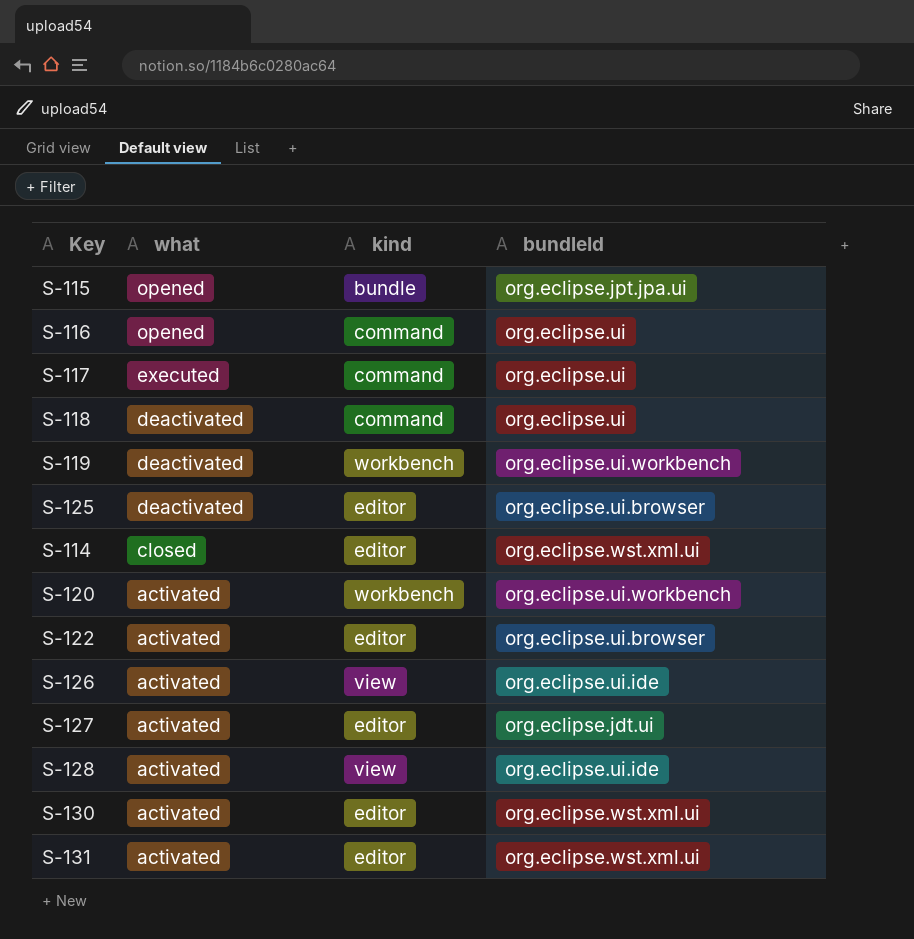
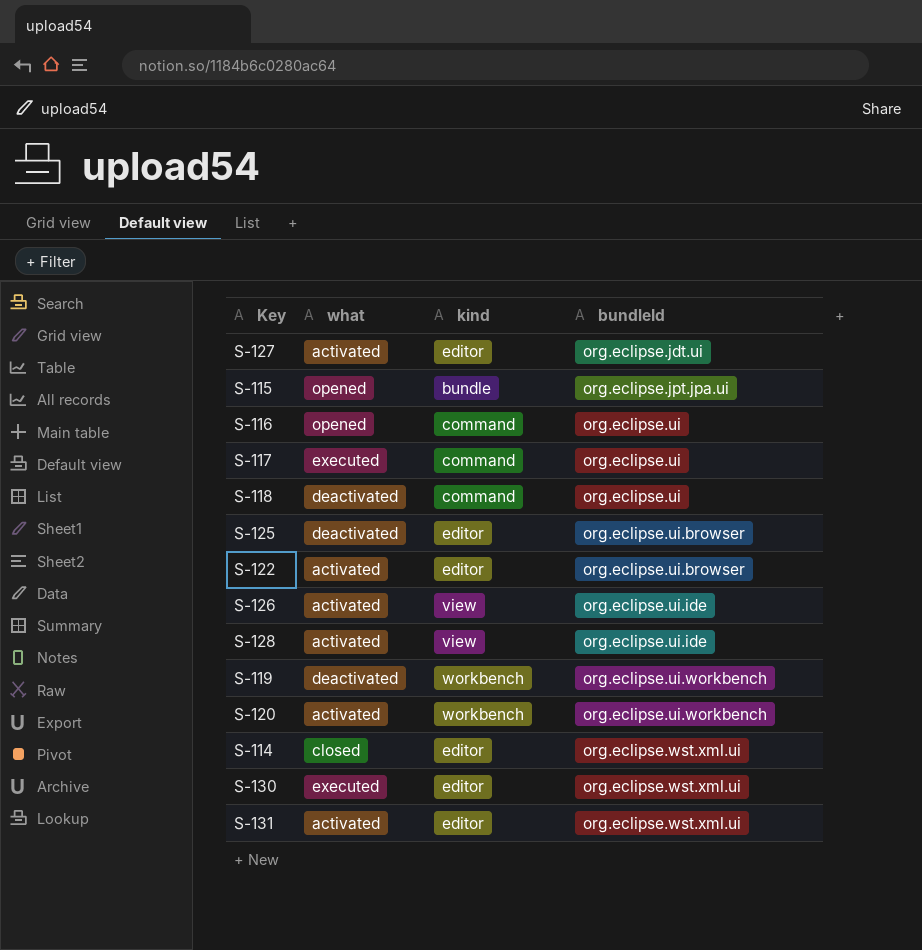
row order: what descending -> bundleId ascending
S-130 | what: activated -> executed

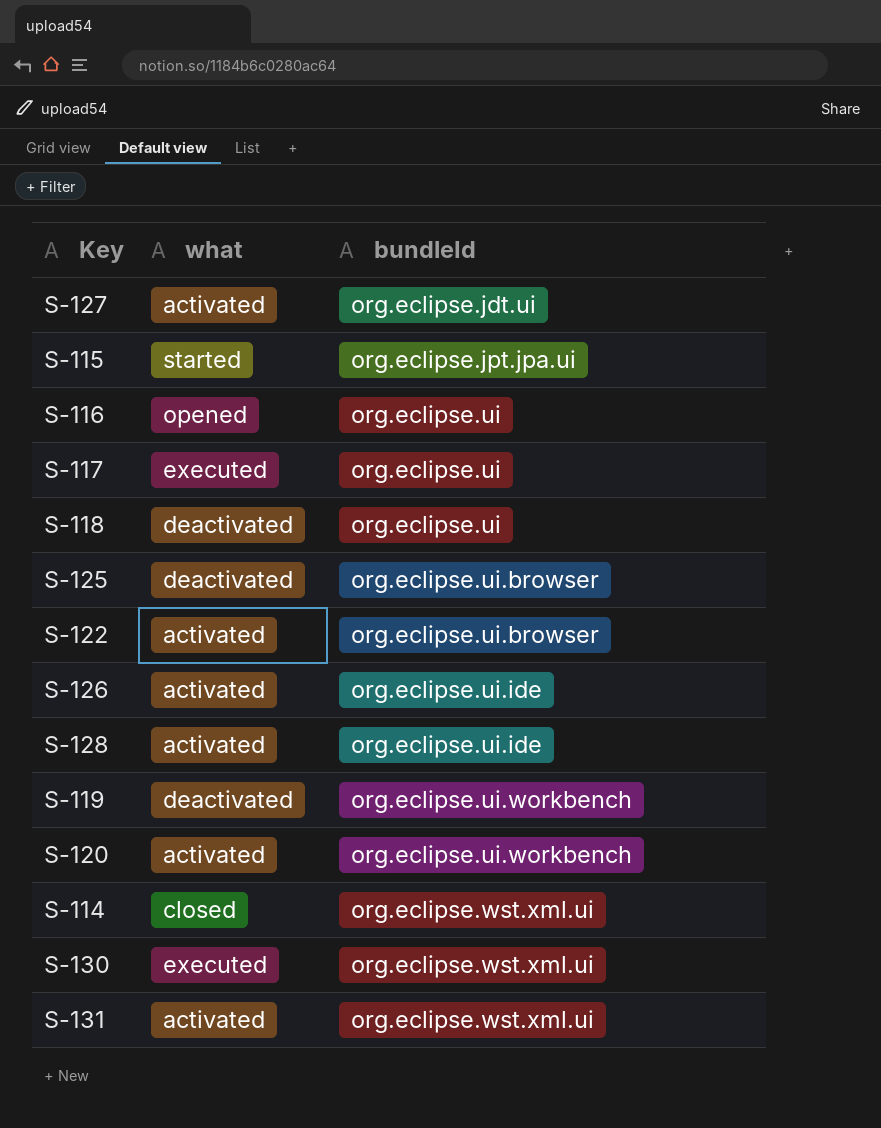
column kind | position: 3 -> none
S-115 | what: opened -> started

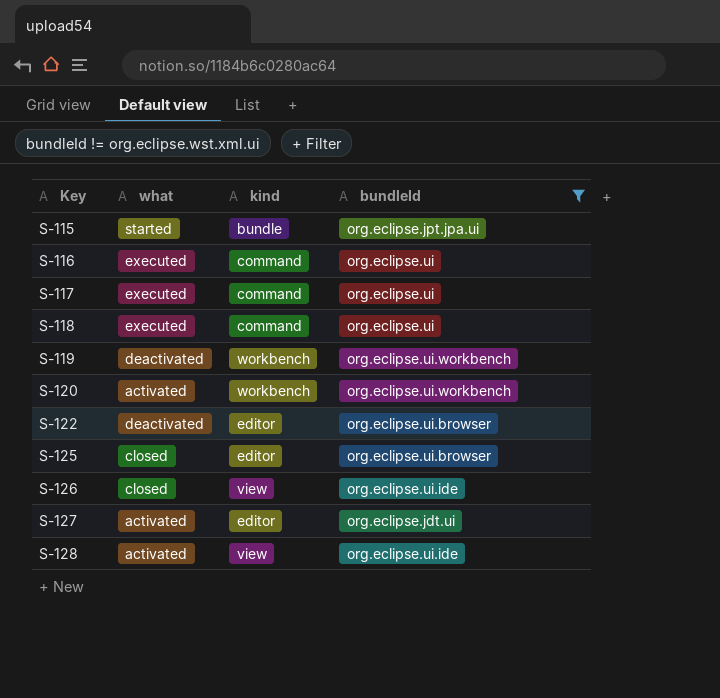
filter: none -> bundleId != org.eclipse.wst.xml.ui
row order: bundleId ascending -> Key ascending
column kind | position: none -> 3
S-116 | what: opened -> executed
S-118 | what: deactivated -> executed
S-122 | what: activated -> deactivated
S-125 | what: deactivated -> closed
S-126 | what: activated -> closed

